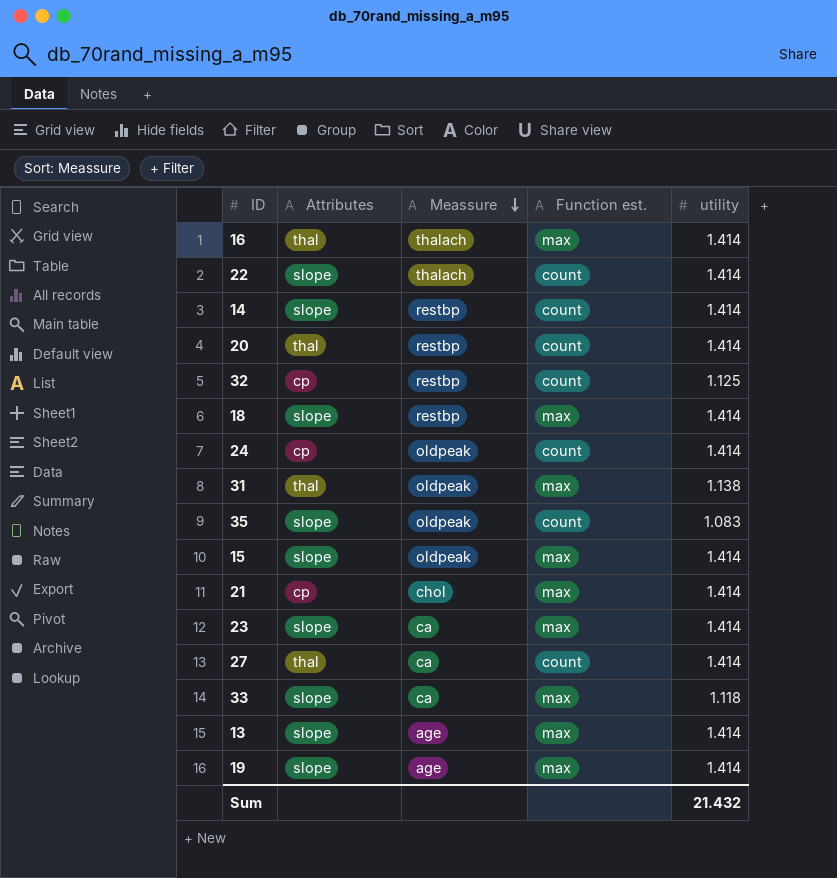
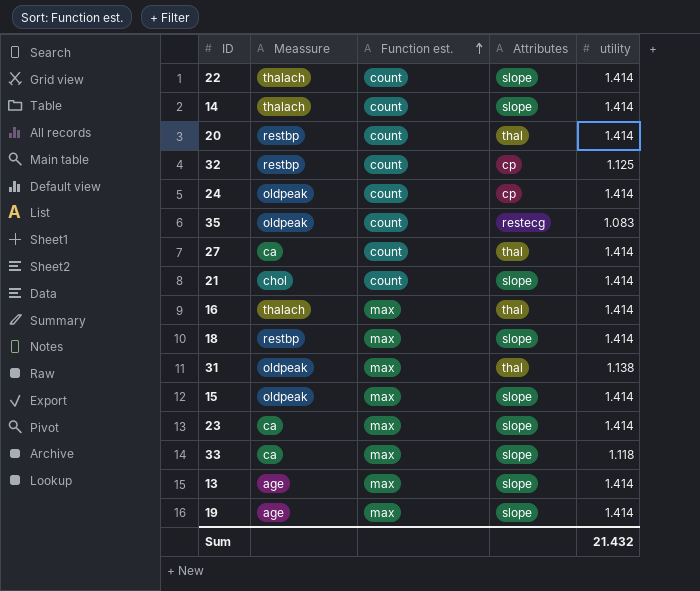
row order: Meassure descending -> Function est. ascending
column Attributes | position: 2 -> 4
14 | Meassure: restbp -> thalach
35 | Attributes: slope -> restecg
21 | Function est.: max -> count
21 | Attributes: cp -> slope

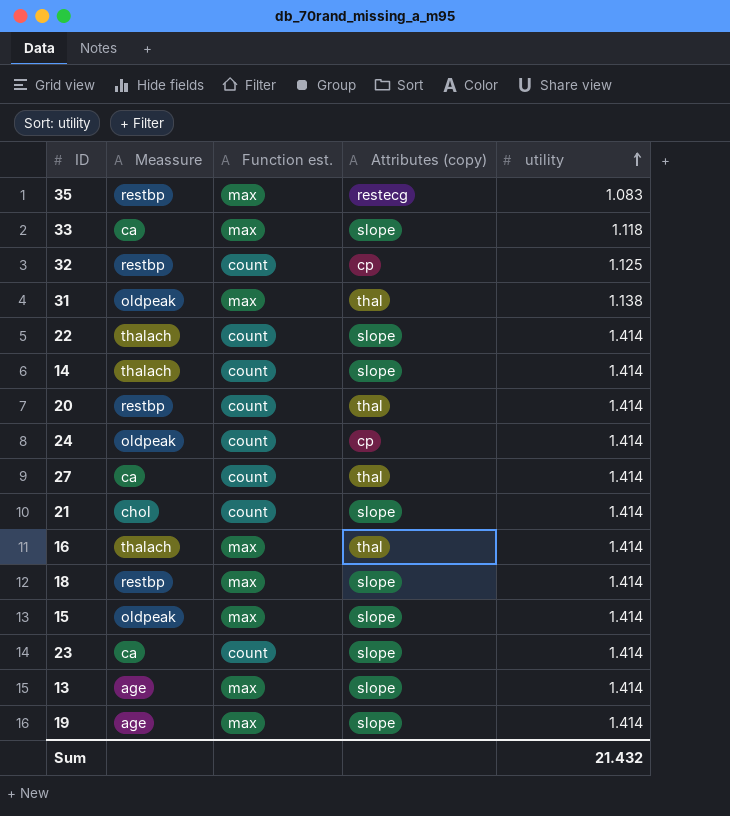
row order: Function est. ascending -> utility ascending
column name: Attributes -> Attributes (copy)
35 | Meassure: oldpeak -> restbp
35 | Function est.: count -> max
23 | Function est.: max -> count

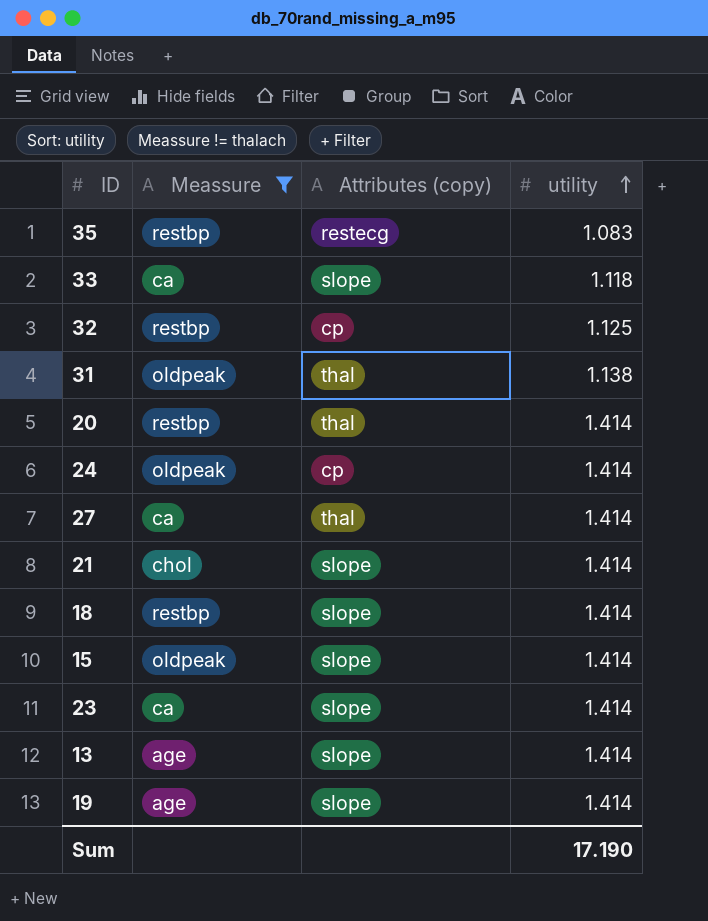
filter: none -> Meassure != thalach
column Function est. | position: 3 -> none
Sum | utility: 21.432 -> 17.190

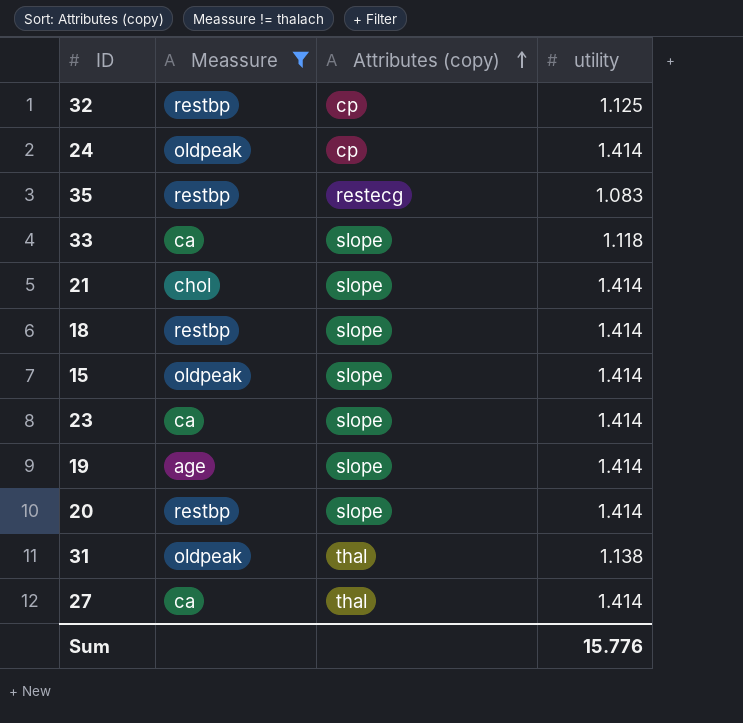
row order: utility ascending -> Attributes (copy) ascending
row 13: age | slope | 1.414 -> none
20 | Attributes (copy): thal -> slope
Sum | utility: 17.190 -> 15.776

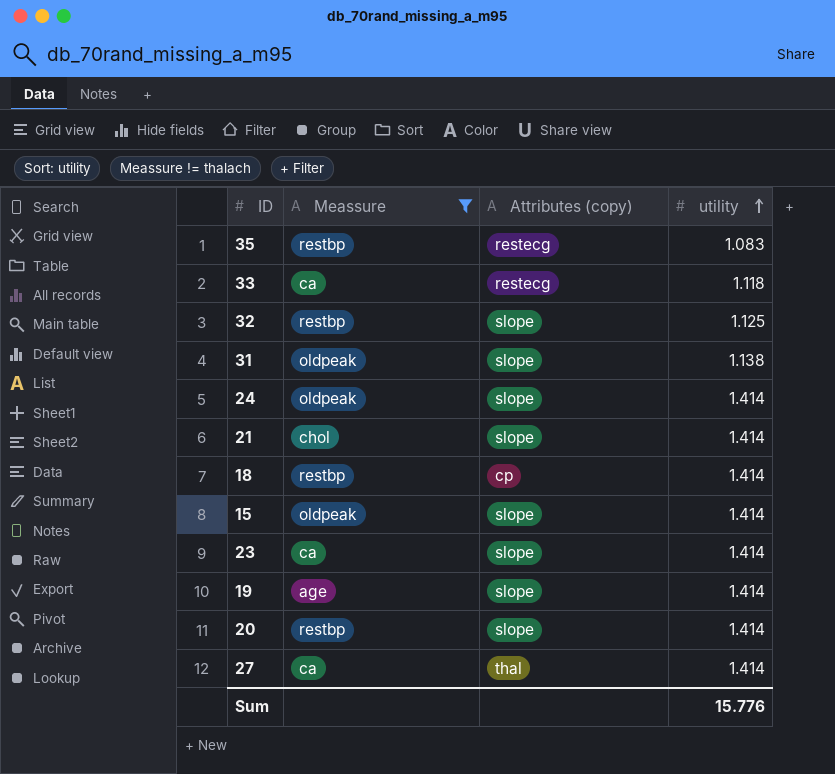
row order: Attributes (copy) ascending -> utility ascending
33 | Attributes (copy): slope -> restecg
32 | Attributes (copy): cp -> slope
31 | Attributes (copy): thal -> slope
24 | Attributes (copy): cp -> slope
18 | Attributes (copy): slope -> cp

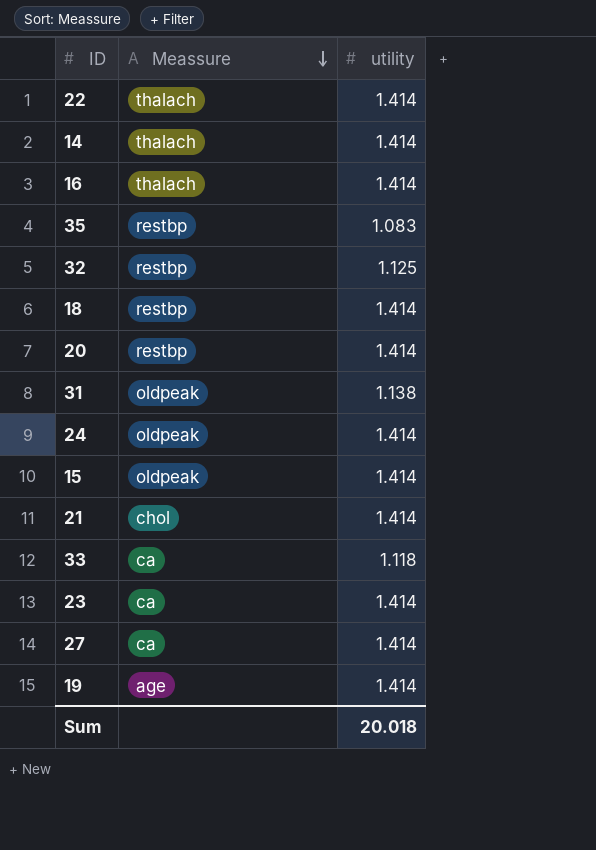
filter: Meassure != thalach -> none
row order: utility ascending -> Meassure descending
column Attributes (copy) | position: 3 -> none
Sum | utility: 15.776 -> 20.018

